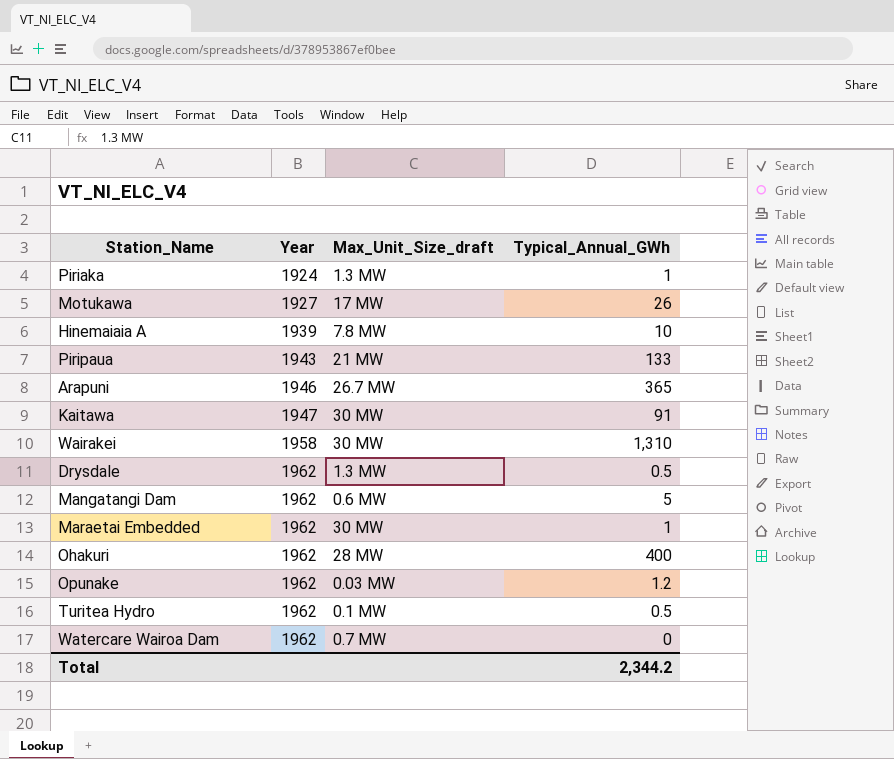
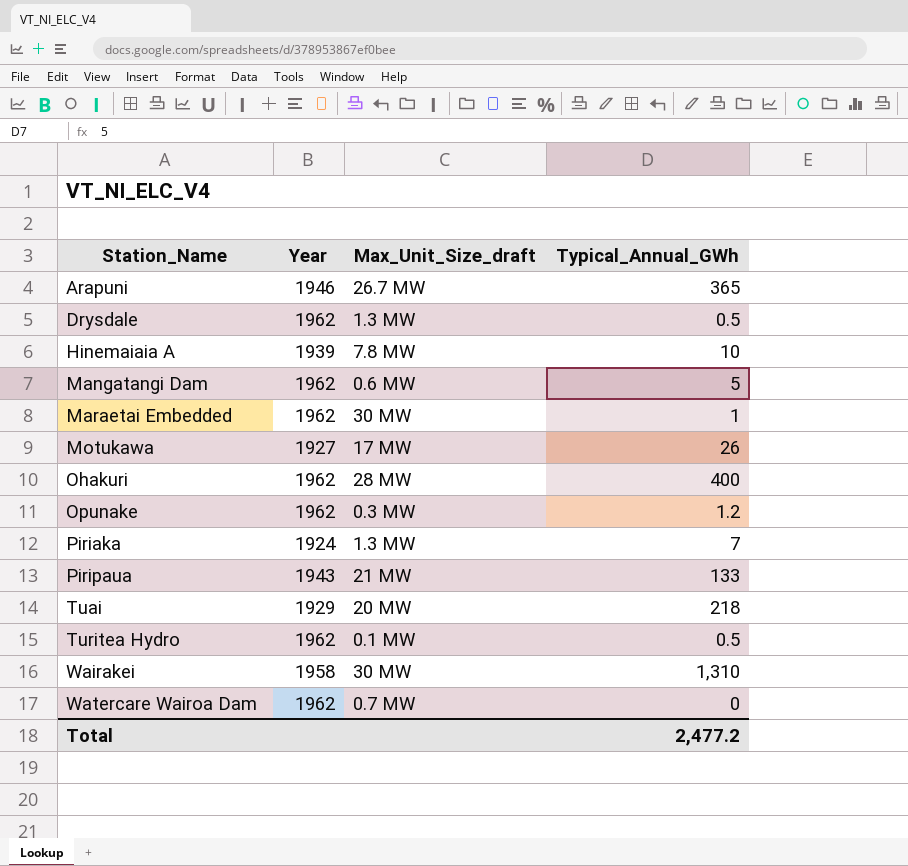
row order: Year ascending -> Station_Name ascending
row Kaitawa: 1947 | 30 MW | 91 -> none
Opunake | Max_Unit_Size_draft: 0.03 MW -> 0.3 MW
Piriaka | Typical_Annual_GWh: 1 -> 7
row Tuai: none -> 1929 | 20 MW | 218
Total | Typical_Annual_GWh: 2,344.2 -> 2,477.2

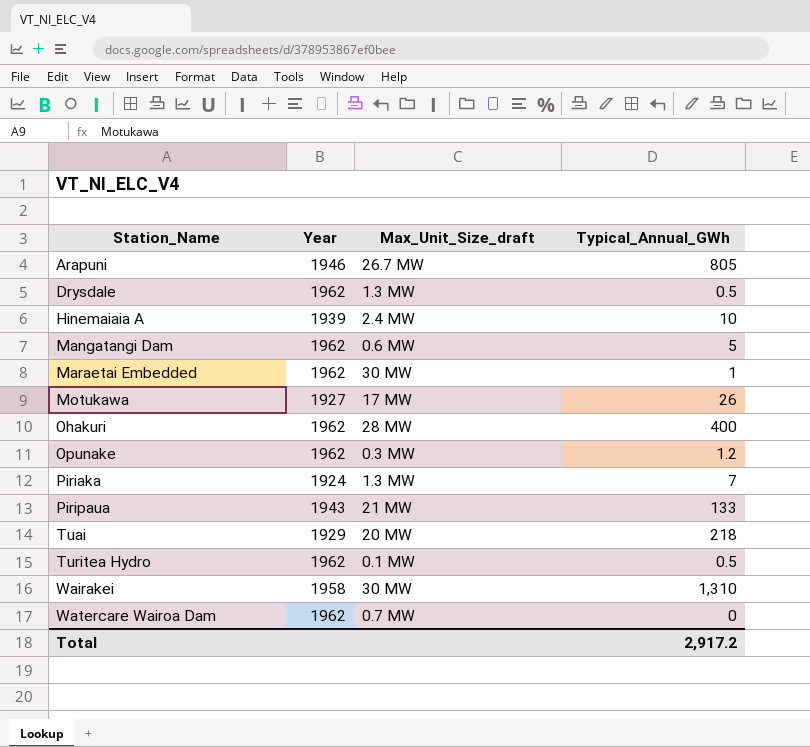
Arapuni | Typical_Annual_GWh: 365 -> 805
Hinemaiaia A | Max_Unit_Size_draft: 7.8 MW -> 2.4 MW
Total | Typical_Annual_GWh: 2,477.2 -> 2,917.2

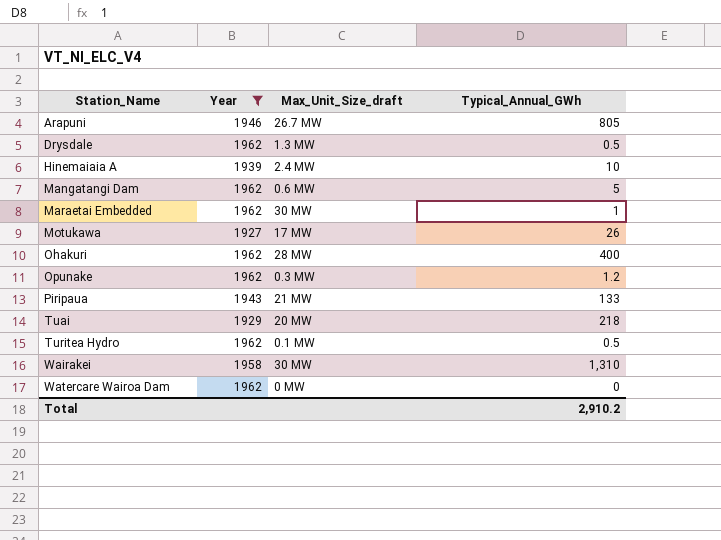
filter: none -> Year != 1924
Watercare Wairoa Dam | Max_Unit_Size_draft: 0.7 MW -> 0 MW
Total | Typical_Annual_GWh: 2,917.2 -> 2,910.2

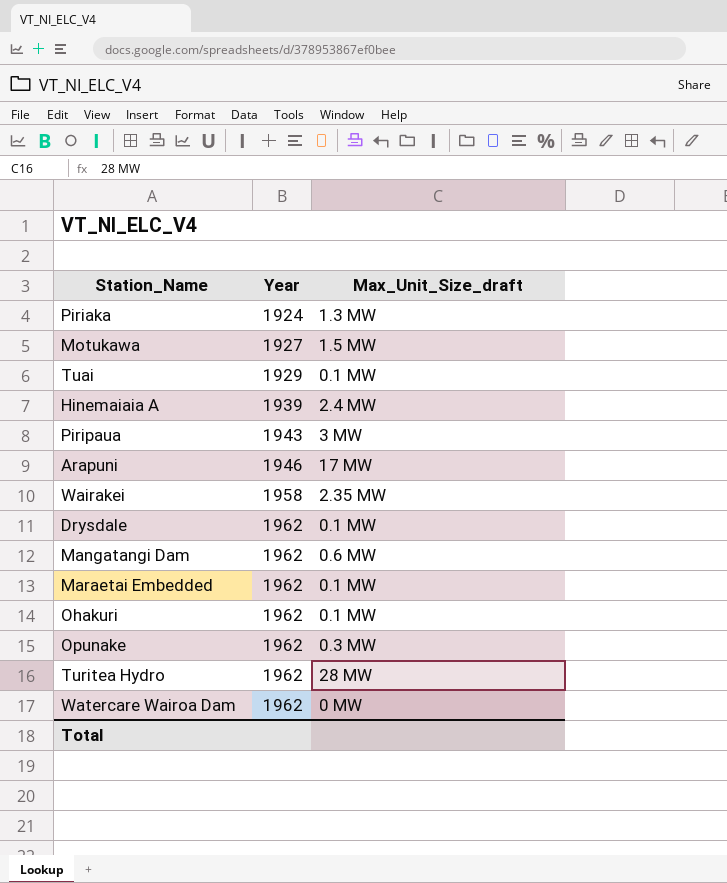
filter: Year != 1924 -> none
row order: Station_Name ascending -> Year ascending
column Typical_Annual_GWh | position: 4 -> none
Motukawa | Max_Unit_Size_draft: 17 MW -> 1.5 MW
Tuai | Max_Unit_Size_draft: 20 MW -> 0.1 MW
Piripaua | Max_Unit_Size_draft: 21 MW -> 3 MW
Arapuni | Max_Unit_Size_draft: 26.7 MW -> 17 MW
Wairakei | Max_Unit_Size_draft: 30 MW -> 2.35 MW
Drysdale | Max_Unit_Size_draft: 1.3 MW -> 0.1 MW
Maraetai Embedded | Max_Unit_Size_draft: 30 MW -> 0.1 MW
Ohakuri | Max_Unit_Size_draft: 28 MW -> 0.1 MW
Turitea Hydro | Max_Unit_Size_draft: 0.1 MW -> 28 MW

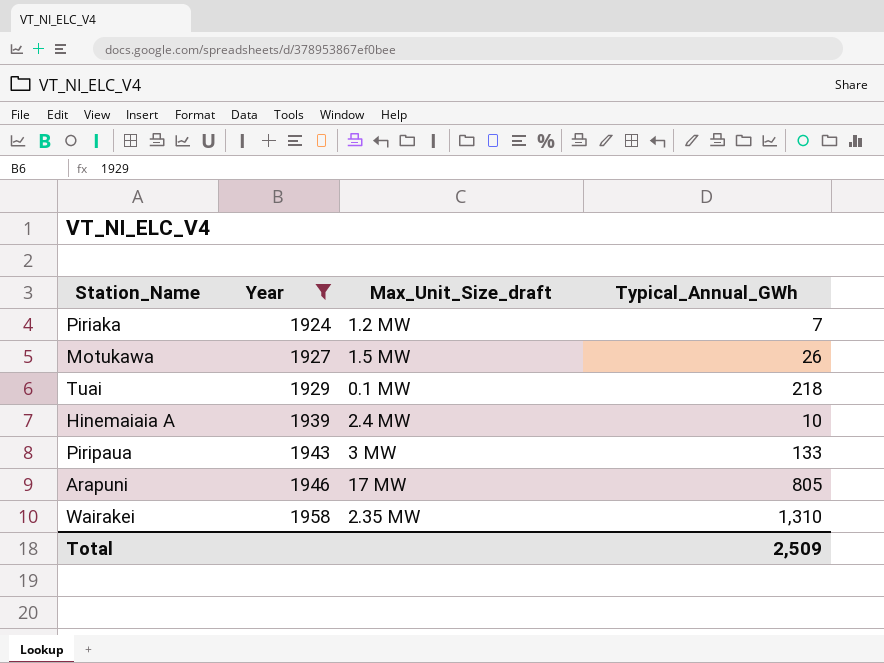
filter: none -> Year != 1962
column Typical_Annual_GWh | position: none -> 4
Piriaka | Max_Unit_Size_draft: 1.3 MW -> 1.2 MW

